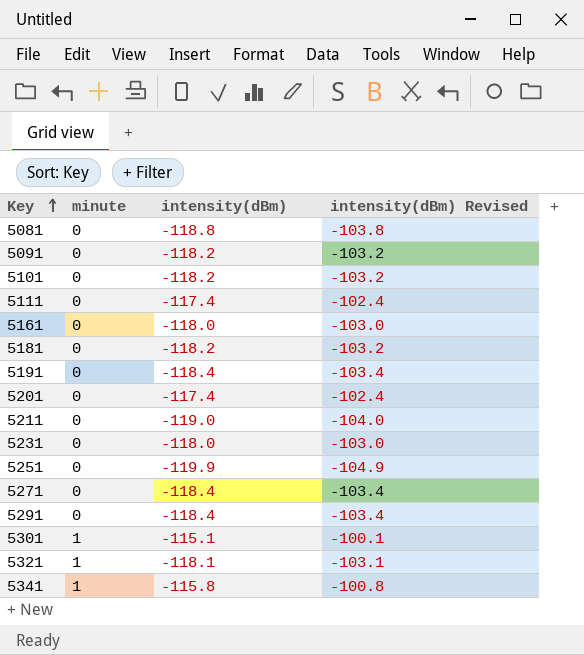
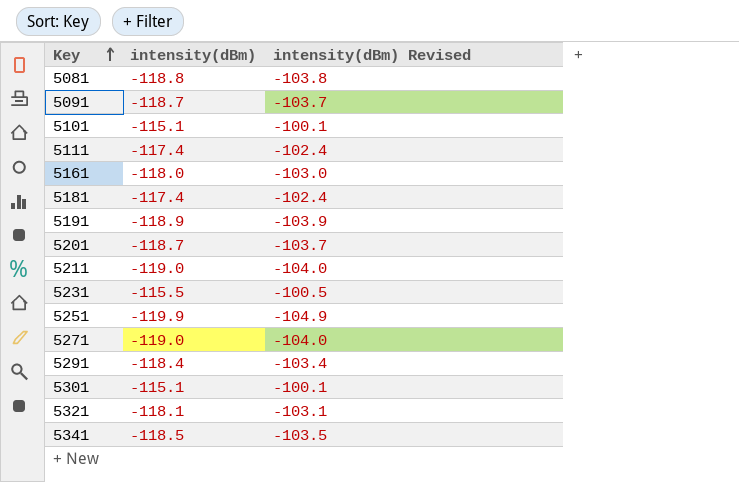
column minute | position: 2 -> none
5091 | intensity(dBm): -118.2 -> -118.7
5091 | intensity(dBm) Revised: -103.2 -> -103.7
5101 | intensity(dBm): -118.2 -> -115.1
5101 | intensity(dBm) Revised: -103.2 -> -100.1
5181 | intensity(dBm): -118.2 -> -117.4
5181 | intensity(dBm) Revised: -103.2 -> -102.4
5191 | intensity(dBm): -118.4 -> -118.9
5191 | intensity(dBm) Revised: -103.4 -> -103.9
5201 | intensity(dBm): -117.4 -> -118.7
5201 | intensity(dBm) Revised: -102.4 -> -103.7
5231 | intensity(dBm): -118.0 -> -115.5
5231 | intensity(dBm) Revised: -103.0 -> -100.5
5271 | intensity(dBm): -118.4 -> -119.0
5271 | intensity(dBm) Revised: -103.4 -> -104.0
5341 | intensity(dBm): -115.8 -> -118.5
5341 | intensity(dBm) Revised: -100.8 -> -103.5

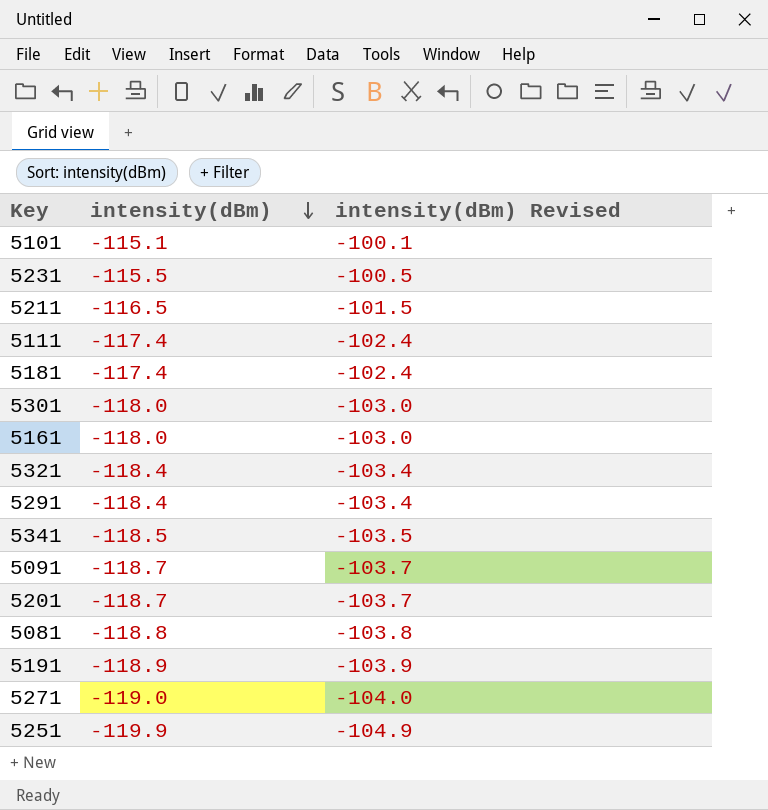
row order: Key ascending -> intensity(dBm) descending
5211 | intensity(dBm): -119.0 -> -116.5
5211 | intensity(dBm) Revised: -104.0 -> -101.5
5301 | intensity(dBm): -115.1 -> -118.0
5301 | intensity(dBm) Revised: -100.1 -> -103.0
5321 | intensity(dBm): -118.1 -> -118.4
5321 | intensity(dBm) Revised: -103.1 -> -103.4

